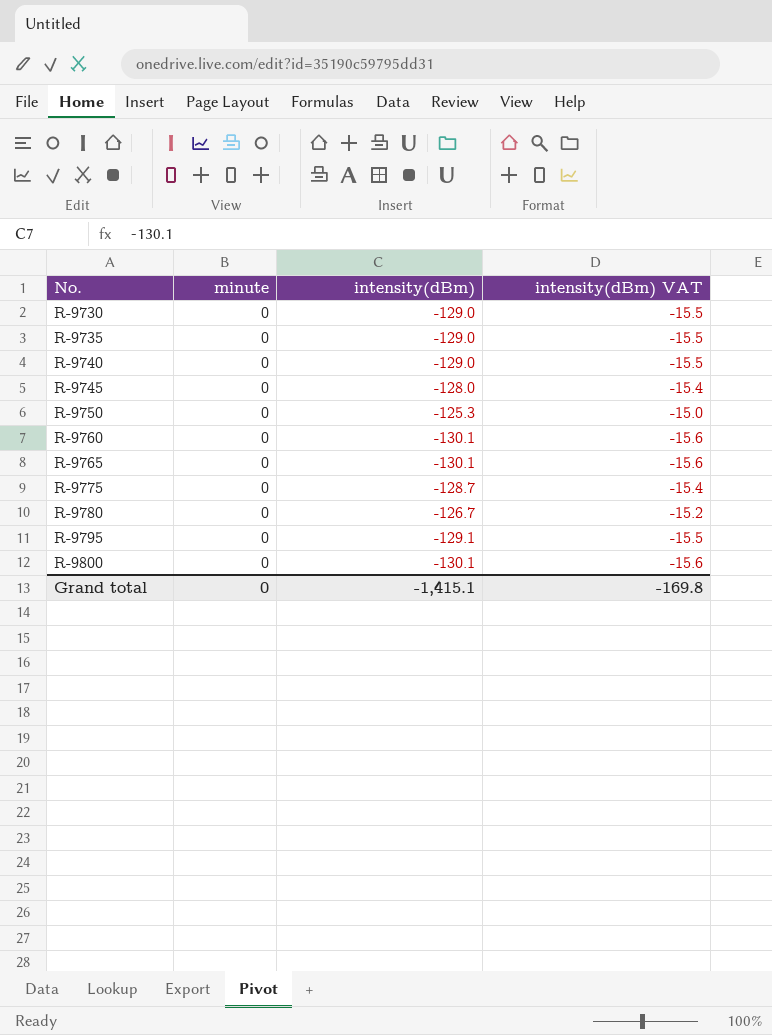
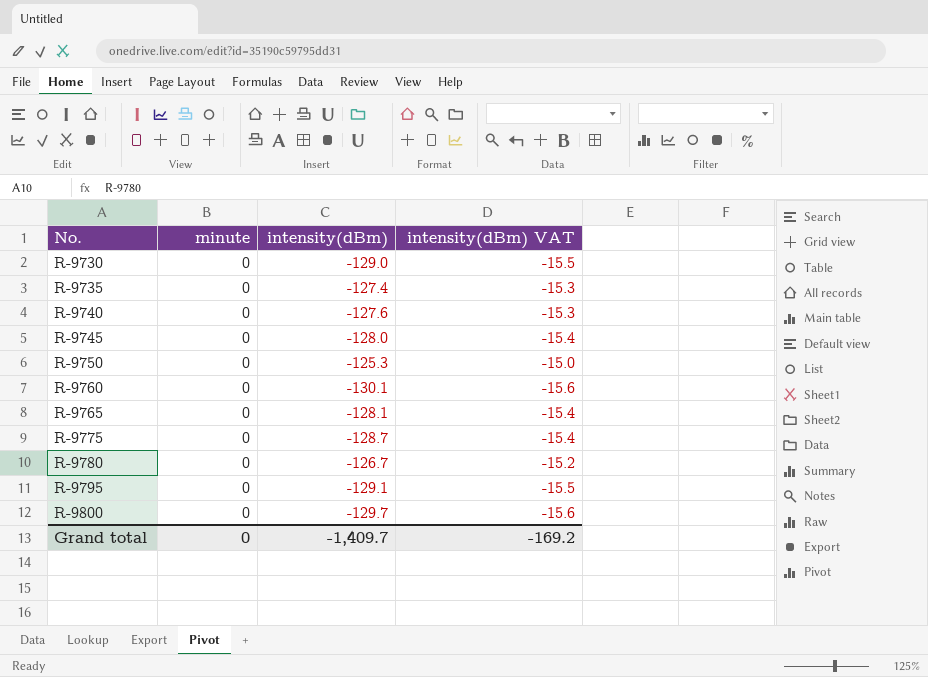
R-9735 | intensity(dBm): -129.0 -> -127.4
R-9735 | intensity(dBm) VAT: -15.5 -> -15.3
R-9740 | intensity(dBm): -129.0 -> -127.6
R-9740 | intensity(dBm) VAT: -15.5 -> -15.3
R-9765 | intensity(dBm): -130.1 -> -128.1
R-9765 | intensity(dBm) VAT: -15.6 -> -15.4
R-9800 | intensity(dBm): -130.1 -> -129.7
Grand total | intensity(dBm): -1,415.1 -> -1,409.7
Grand total | intensity(dBm) VAT: -169.8 -> -169.2

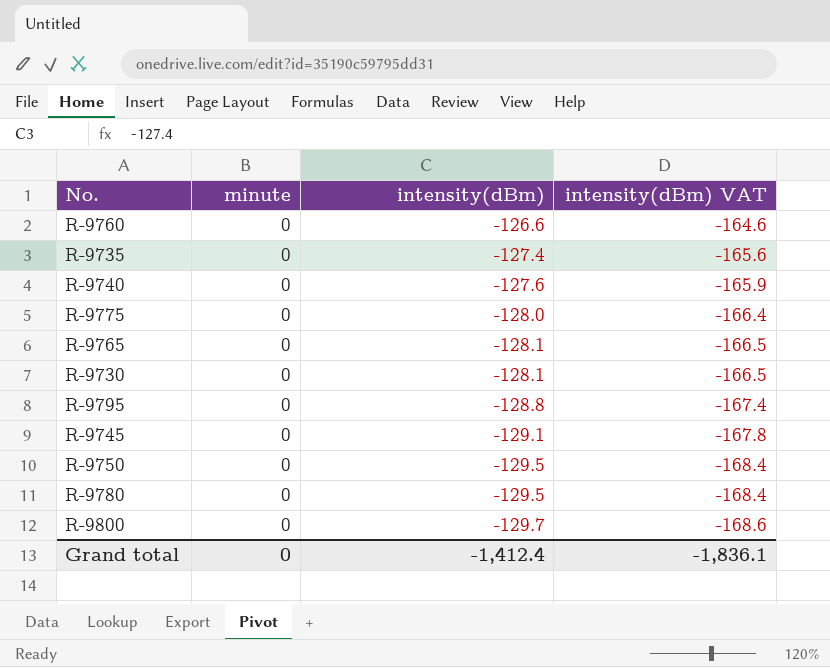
row order: No. ascending -> intensity(dBm) descending
column intensity(dBm) VAT | formula: [intensity(dBm)] * 0.12 -> [intensity(dBm)] * 1.3
R-9760 | intensity(dBm): -130.1 -> -126.6
R-9775 | intensity(dBm): -128.7 -> -128.0
R-9730 | intensity(dBm): -129.0 -> -128.1
R-9795 | intensity(dBm): -129.1 -> -128.8
R-9745 | intensity(dBm): -128.0 -> -129.1
R-9750 | intensity(dBm): -125.3 -> -129.5
R-9780 | intensity(dBm): -126.7 -> -129.5
Grand total | intensity(dBm): -1,409.7 -> -1,412.4
Grand total | intensity(dBm) VAT: -169.2 -> -1,836.1

